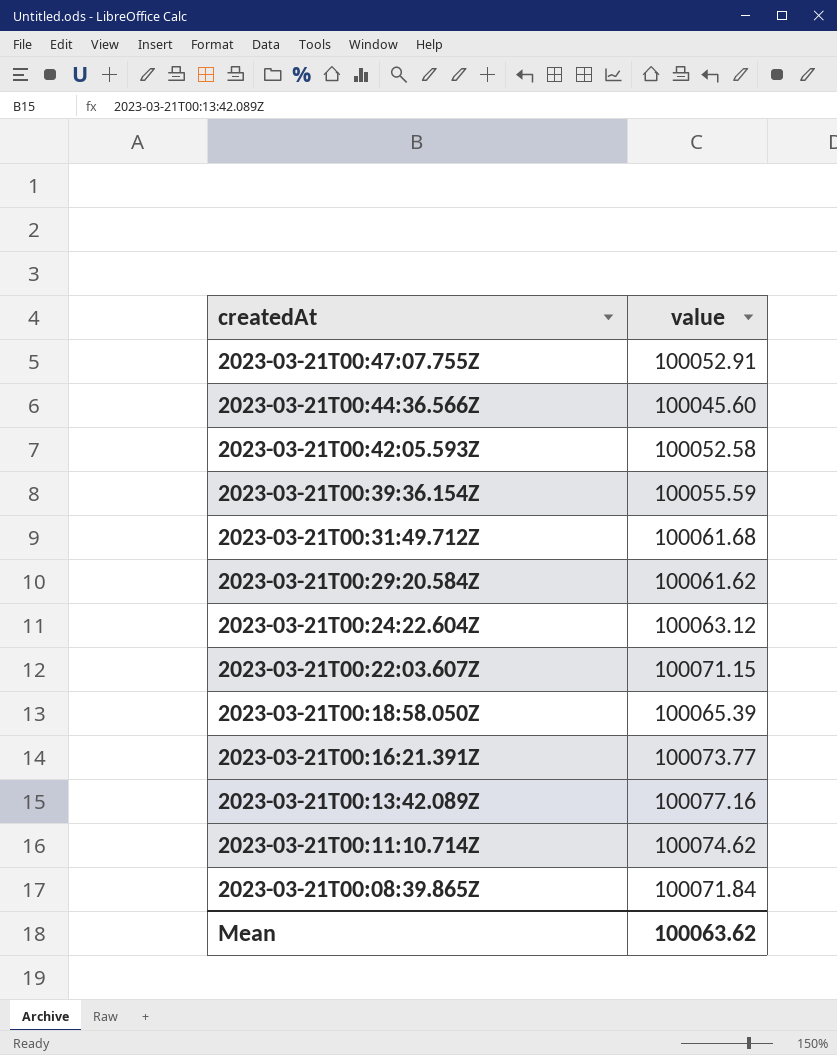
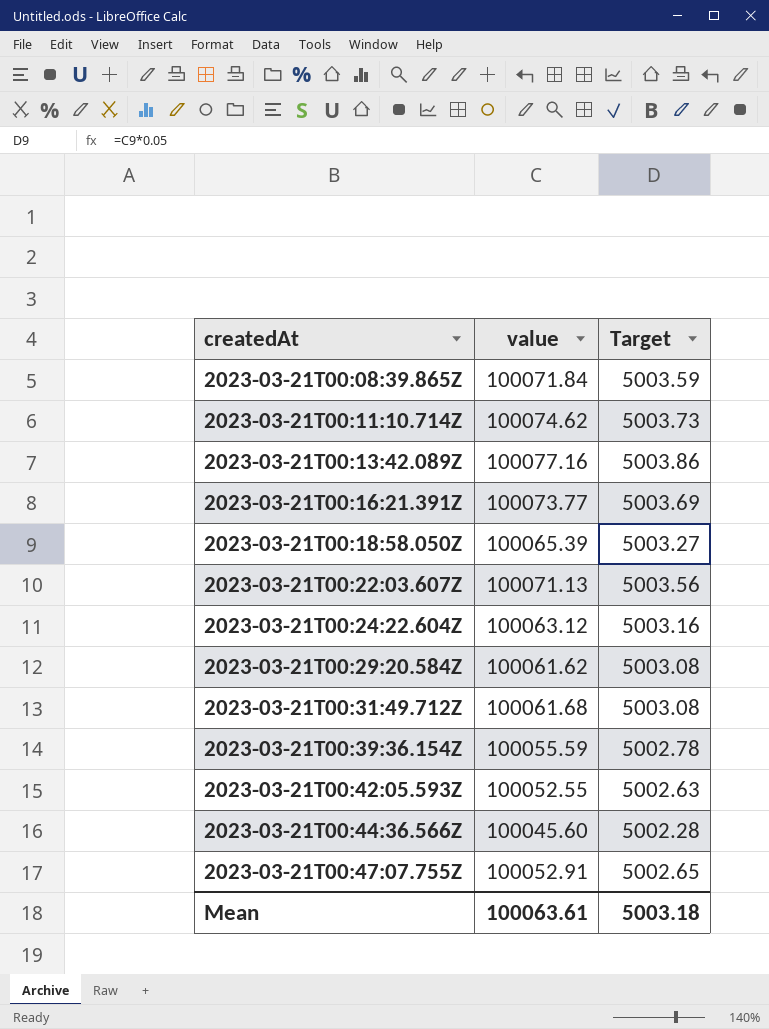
row order: createdAt descending -> createdAt ascending
column Target | formula: none -> [value] * 0.05
2023-03-21T00:22:03.607Z | value: 100071.15 -> 100071.13
2023-03-21T00:42:05.593Z | value: 100052.58 -> 100052.55
Mean | value: 100063.62 -> 100063.61

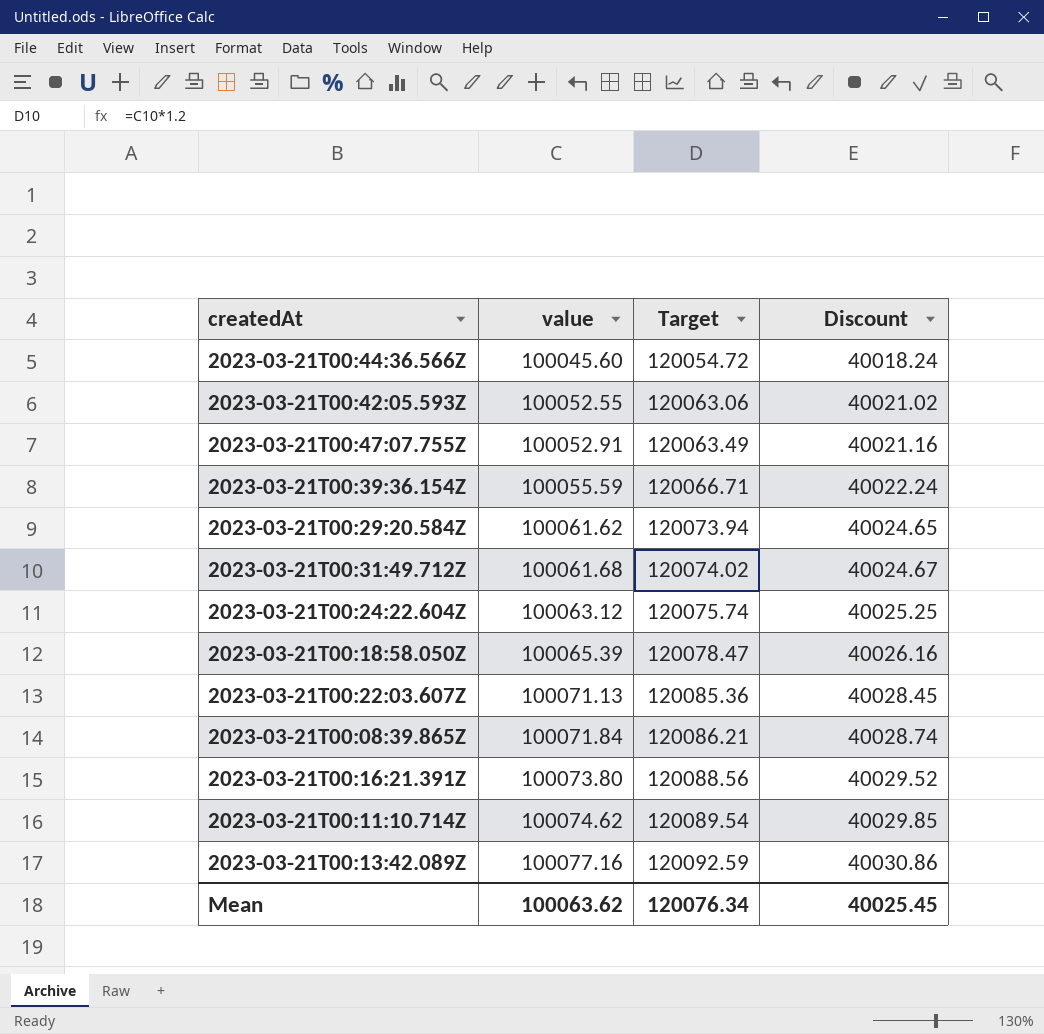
row order: createdAt ascending -> value ascending
column Target | formula: [value] * 0.05 -> [value] * 1.2
column Discount | formula: none -> [value] * 0.4
2023-03-21T00:16:21.391Z | value: 100073.77 -> 100073.80
Mean | value: 100063.61 -> 100063.62
Mean | Target: 5003.18 -> 120076.34

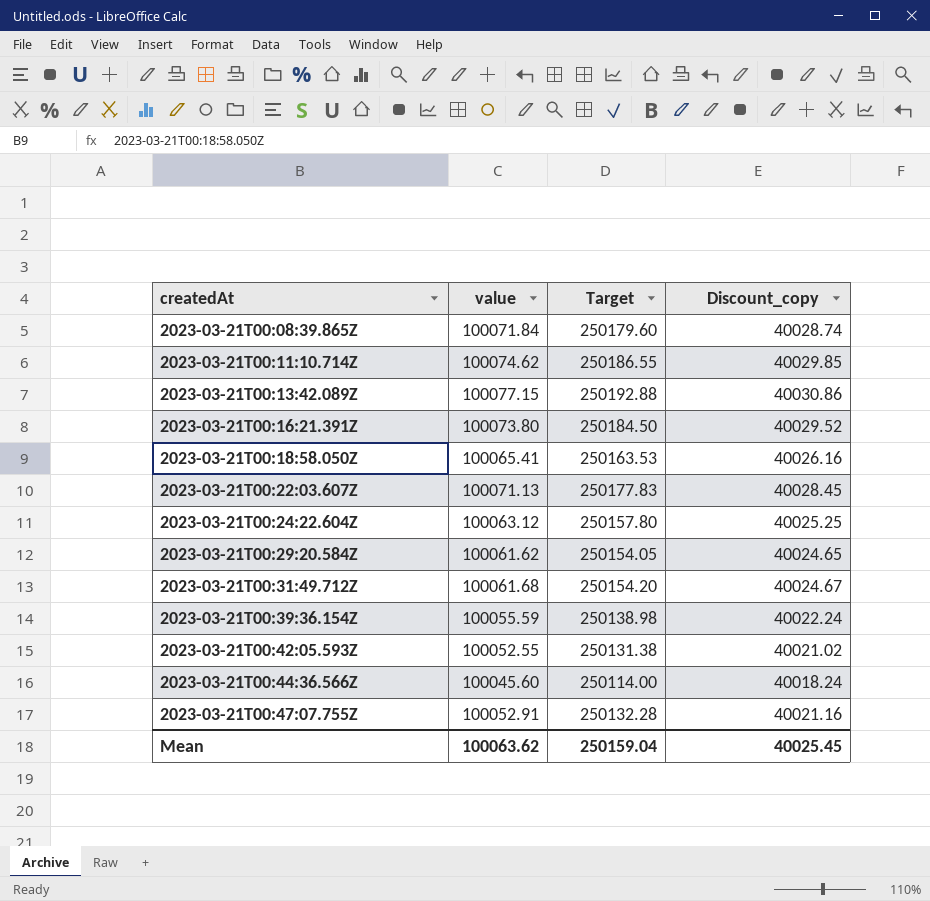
row order: value ascending -> createdAt ascending
column Target | formula: [value] * 1.2 -> [value] * 2.5
column name: Discount -> Discount_copy
2023-03-21T00:13:42.089Z | value: 100077.16 -> 100077.15
2023-03-21T00:18:58.050Z | value: 100065.39 -> 100065.41
Mean | Target: 120076.34 -> 250159.04

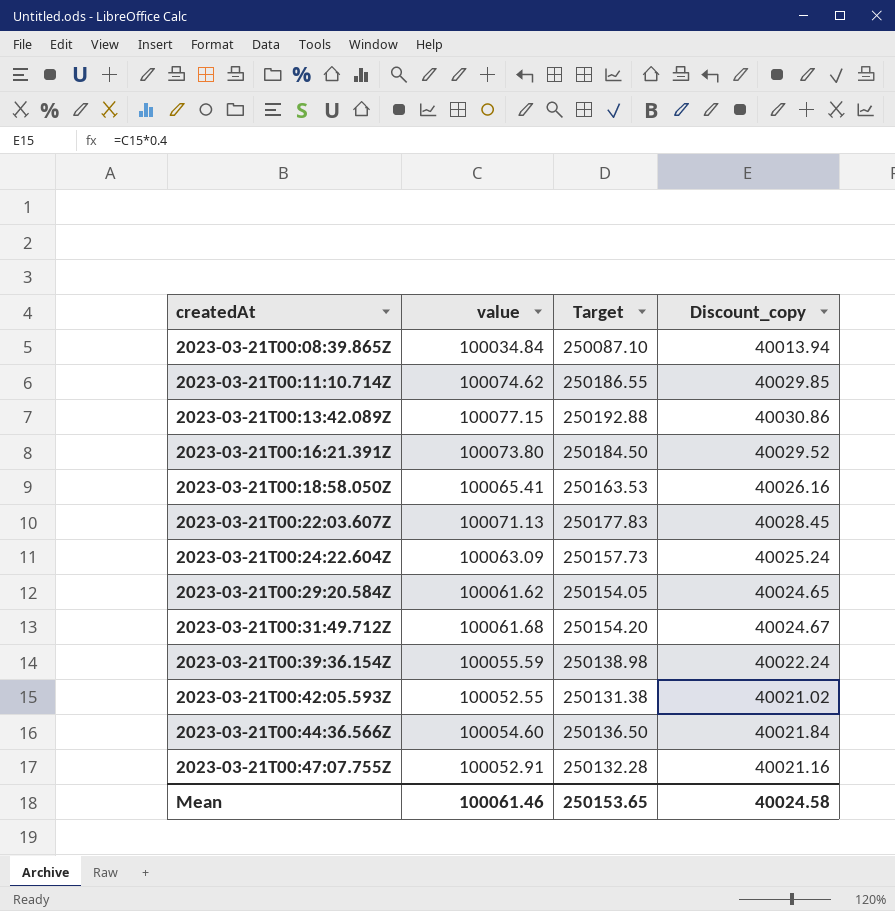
2023-03-21T00:08:39.865Z | value: 100071.84 -> 100034.84
2023-03-21T00:08:39.865Z | Target: 250179.60 -> 250087.10
2023-03-21T00:08:39.865Z | Discount_copy: 40028.74 -> 40013.94
2023-03-21T00:24:22.604Z | value: 100063.12 -> 100063.09
2023-03-21T00:24:22.604Z | Target: 250157.80 -> 250157.73
2023-03-21T00:24:22.604Z | Discount_copy: 40025.25 -> 40025.24
2023-03-21T00:44:36.566Z | value: 100045.60 -> 100054.60
2023-03-21T00:44:36.566Z | Target: 250114.00 -> 250136.50
2023-03-21T00:44:36.566Z | Discount_copy: 40018.24 -> 40021.84
Mean | value: 100063.62 -> 100061.46
Mean | Target: 250159.04 -> 250153.65
Mean | Discount_copy: 40025.45 -> 40024.58

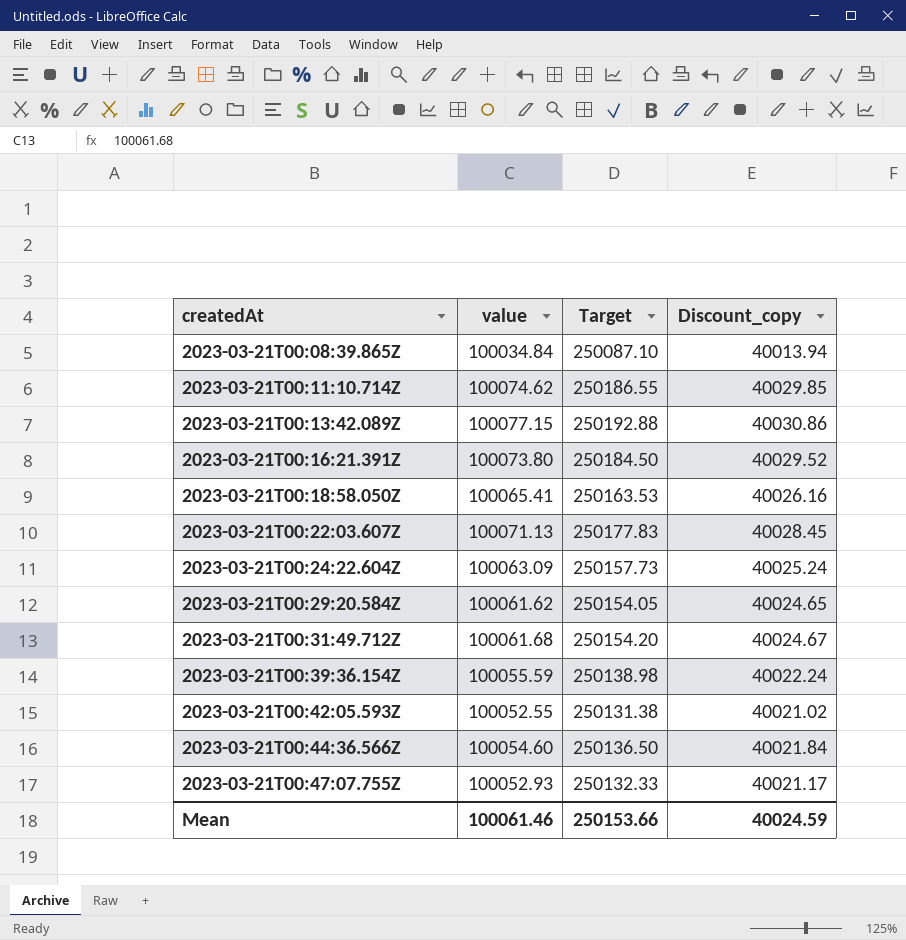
2023-03-21T00:47:07.755Z | value: 100052.91 -> 100052.93
2023-03-21T00:47:07.755Z | Target: 250132.28 -> 250132.33
2023-03-21T00:47:07.755Z | Discount_copy: 40021.16 -> 40021.17
Mean | Target: 250153.65 -> 250153.66
Mean | Discount_copy: 40024.58 -> 40024.59

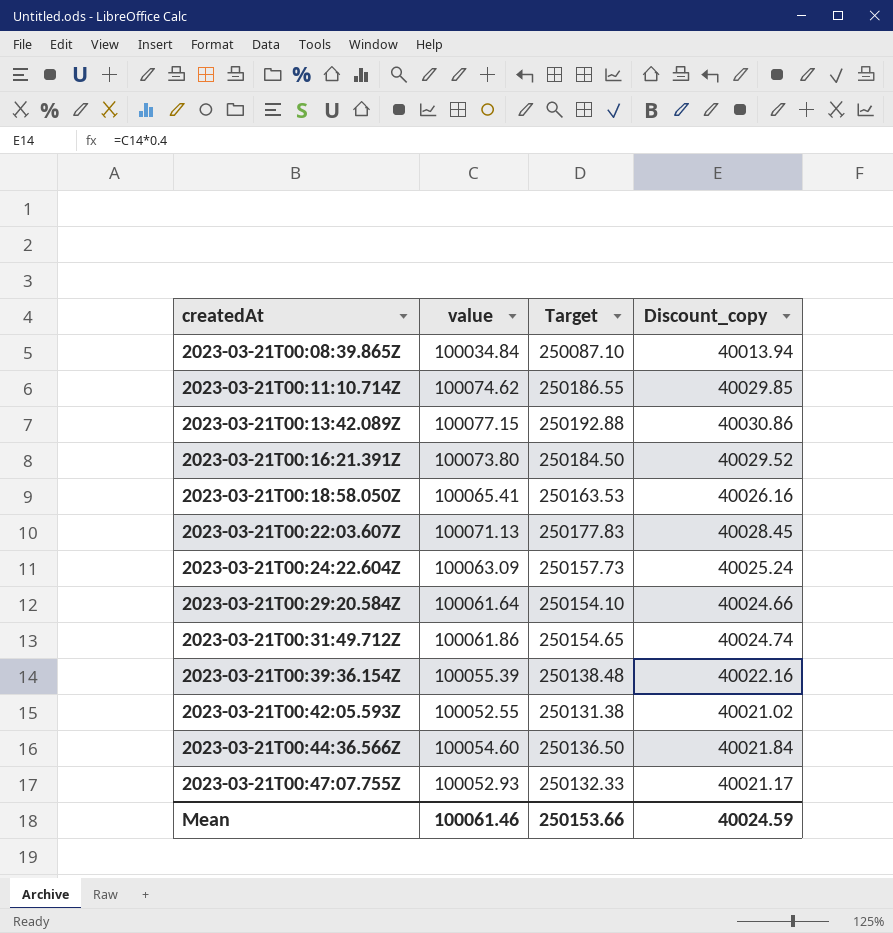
2023-03-21T00:29:20.584Z | value: 100061.62 -> 100061.64
2023-03-21T00:29:20.584Z | Target: 250154.05 -> 250154.10
2023-03-21T00:29:20.584Z | Discount_copy: 40024.65 -> 40024.66
2023-03-21T00:31:49.712Z | value: 100061.68 -> 100061.86
2023-03-21T00:31:49.712Z | Target: 250154.20 -> 250154.65
2023-03-21T00:31:49.712Z | Discount_copy: 40024.67 -> 40024.74
2023-03-21T00:39:36.154Z | value: 100055.59 -> 100055.39
2023-03-21T00:39:36.154Z | Target: 250138.98 -> 250138.48
2023-03-21T00:39:36.154Z | Discount_copy: 40022.24 -> 40022.16

